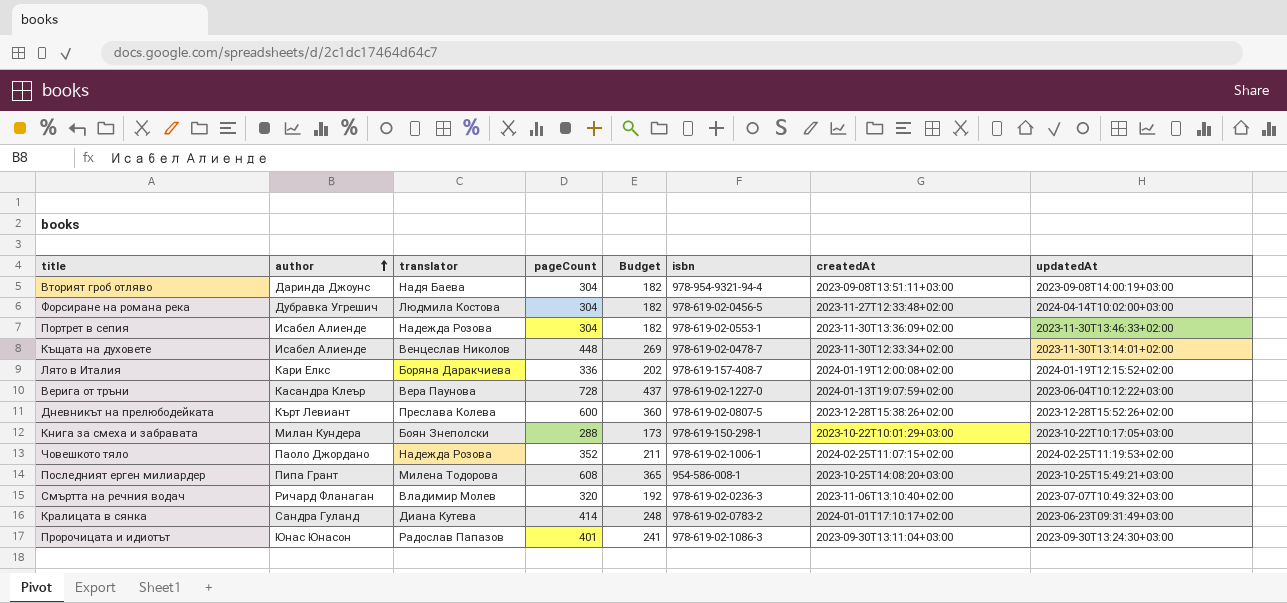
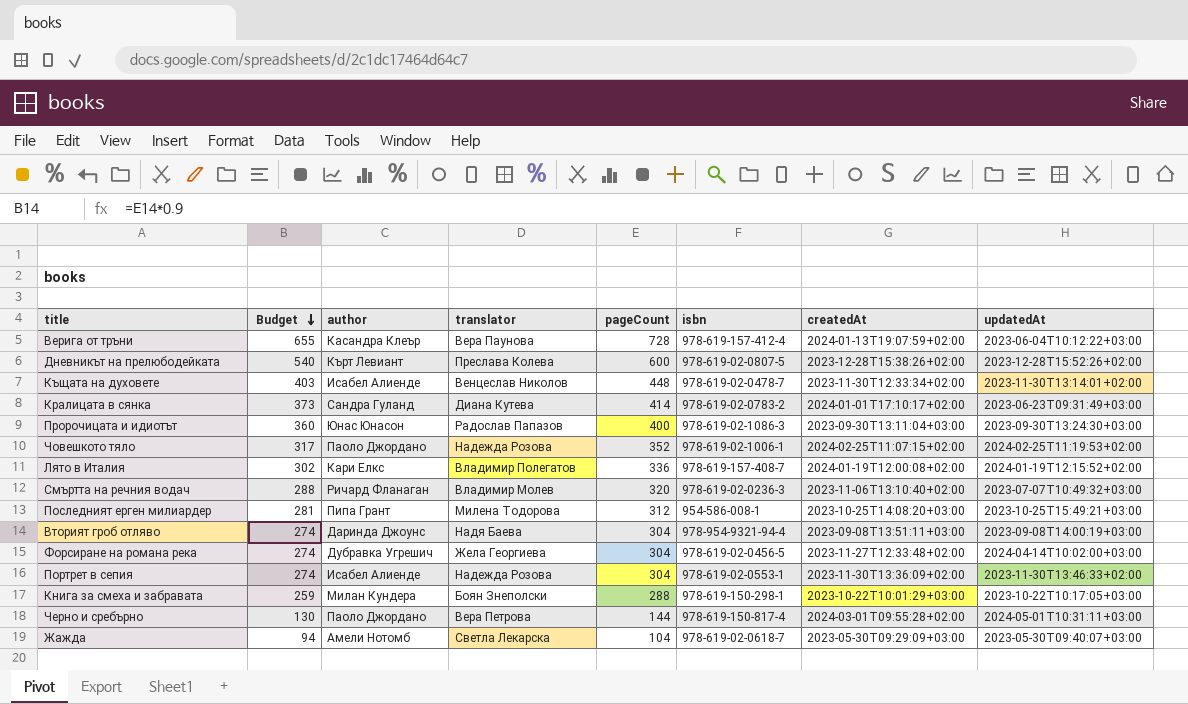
row order: author ascending -> Budget descending
column Budget | formula: [pageCount] * 0.6 -> [pageCount] * 0.9
column Budget | position: 5 -> 2
Верига от тръни | isbn: 978-619-02-1227-0 -> 978-619-157-412-4
Пророчицата и идиотът | pageCount: 401 -> 400
Лято в Италия | translator: Боряна Даракчиева -> Владимир Полегатов
Последният ерген милиардер | pageCount: 608 -> 312
Форсиране на романа река | translator: Людмила Костова -> Жела Георгиева
row Черно и сребърно: none -> 130 | Паоло Джордано | Вера Петрова | 144 | 978-619-150-817-4 | 2024-03-01T09:55:28+02:00 | 2024-05-01T10:31:11+03:00
row Жажда: none -> 94 | Амели Нотомб | Светла Лекарска | 104 | 978-619-02-0618-7 | 2023-05-30T09:29:09+03:00 | 2023-05-30T09:40:07+03:00

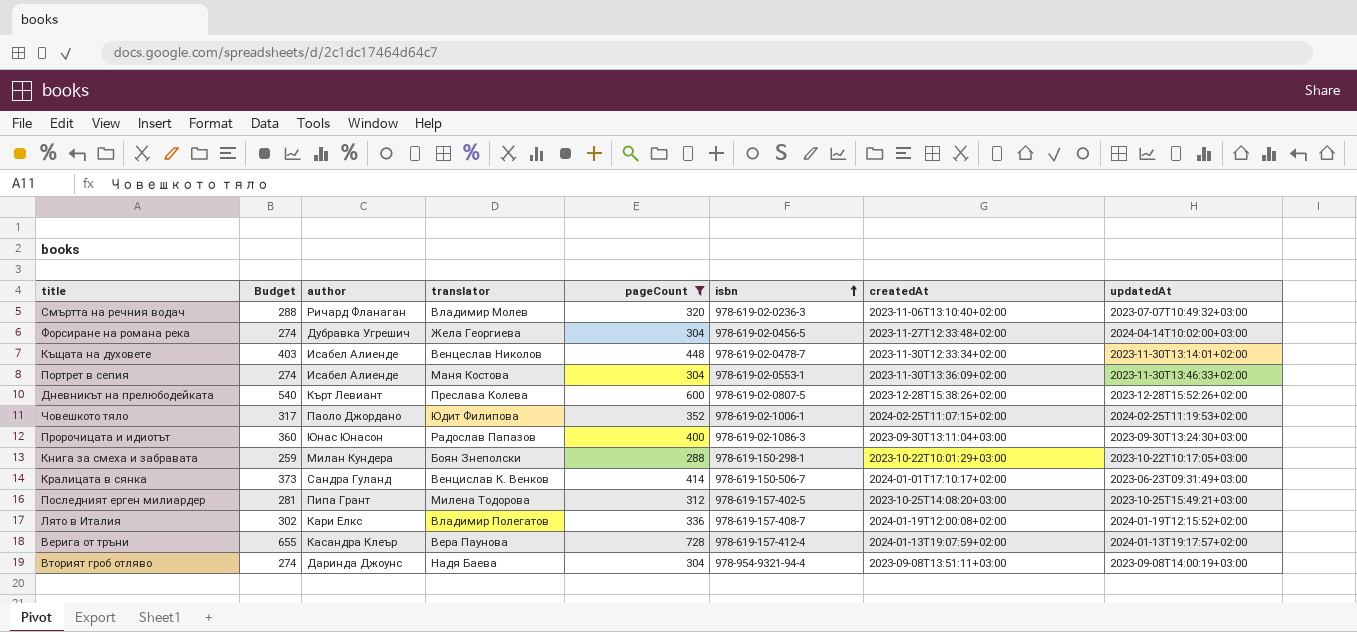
filter: none -> pageCount >= 288
row order: Budget descending -> isbn ascending
Портрет в сепия | translator: Надежда Розова -> Маня Костова
Човешкото тяло | translator: Надежда Розова -> Юдит Филипова
Кралицата в сянка | translator: Диана Кутева -> Венцислав К. Венков
Кралицата в сянка | isbn: 978-619-02-0783-2 -> 978-619-150-506-7
Последният ерген милиардер | isbn: 954-586-008-1 -> 978-619-157-402-5
Верига от тръни | updatedAt: 2023-06-04T10:12:22+03:00 -> 2024-01-13T19:17:57+02:00

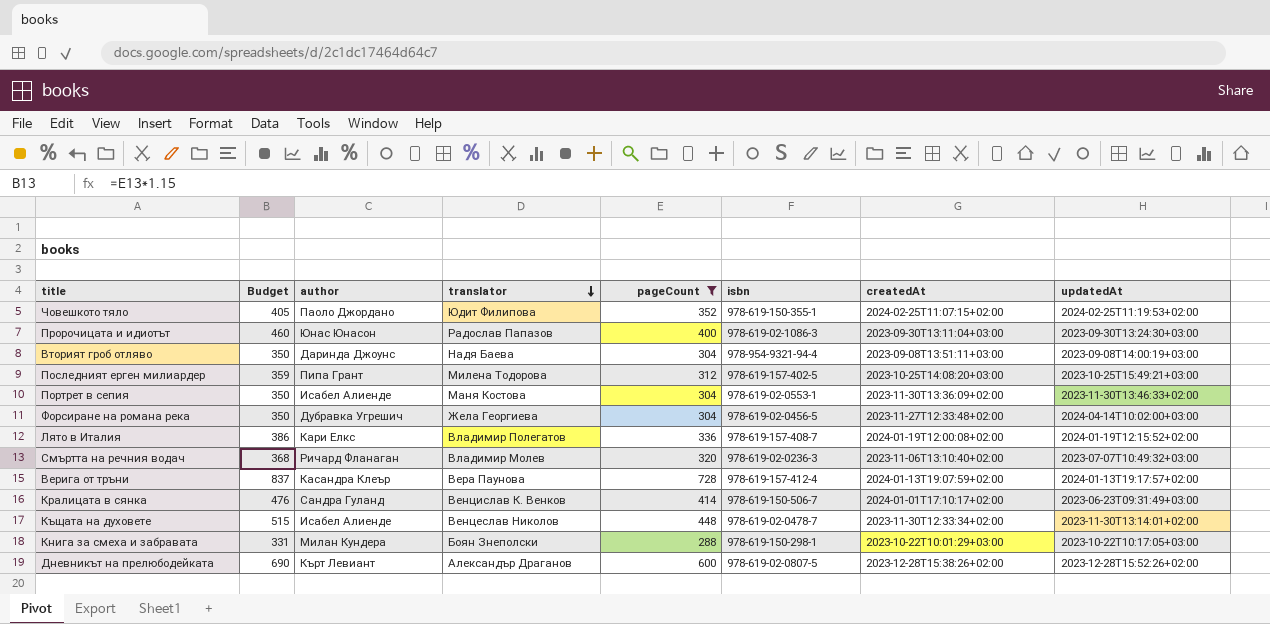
row order: isbn ascending -> translator descending
column Budget | formula: [pageCount] * 0.9 -> [pageCount] * 1.15
Човешкото тяло | isbn: 978-619-02-1006-1 -> 978-619-150-355-1
Дневникът на прелюбодейката | translator: Преслава Колева -> Александър Драганов

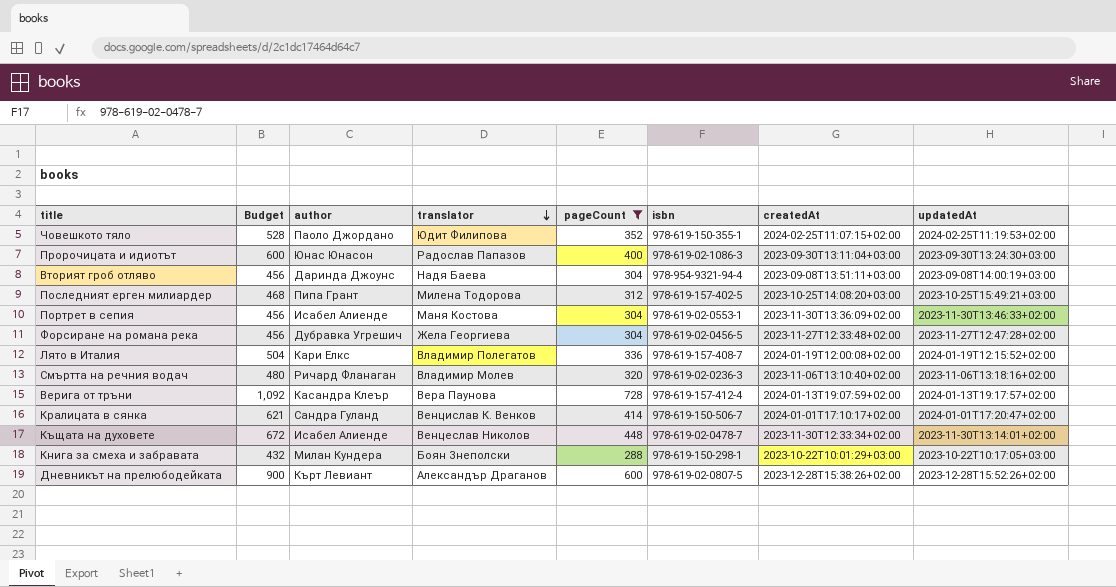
column Budget | formula: [pageCount] * 1.15 -> [pageCount] * 1.5
Форсиране на романа река | updatedAt: 2024-04-14T10:02:00+03:00 -> 2023-11-27T12:47:28+02:00
Смъртта на речния водач | updatedAt: 2023-07-07T10:49:32+03:00 -> 2023-11-06T13:18:16+02:00
Кралицата в сянка | updatedAt: 2023-06-23T09:31:49+03:00 -> 2024-01-01T17:20:47+02:00

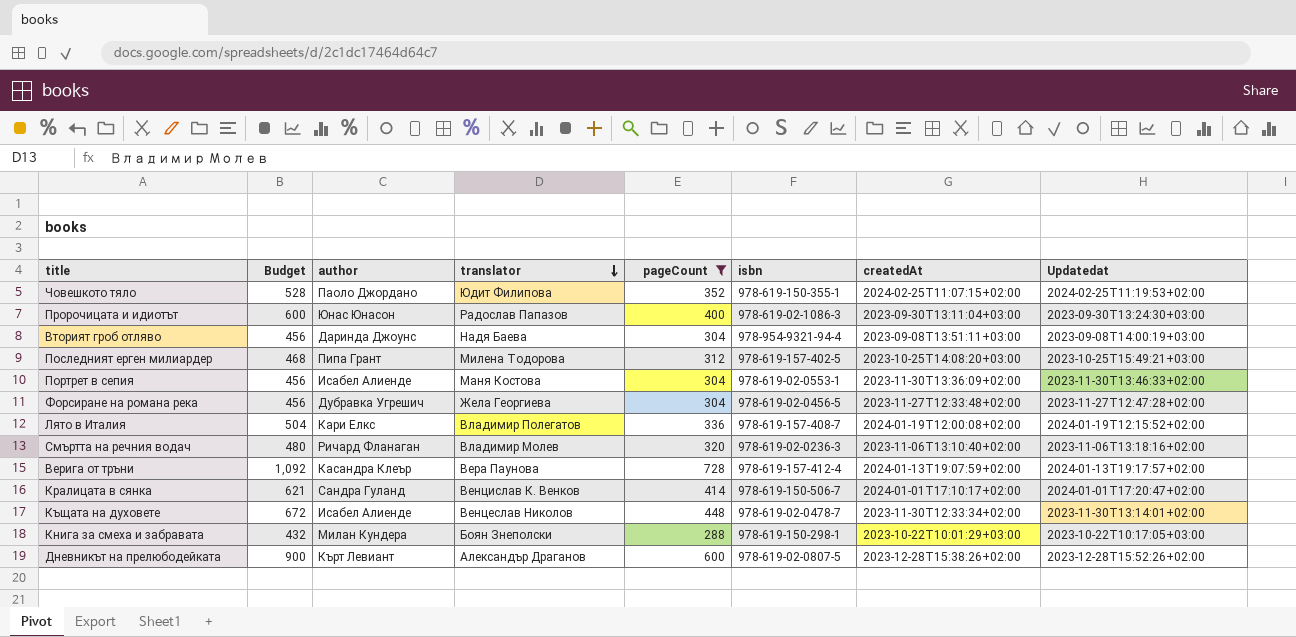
column name: updatedAt -> Updatedat

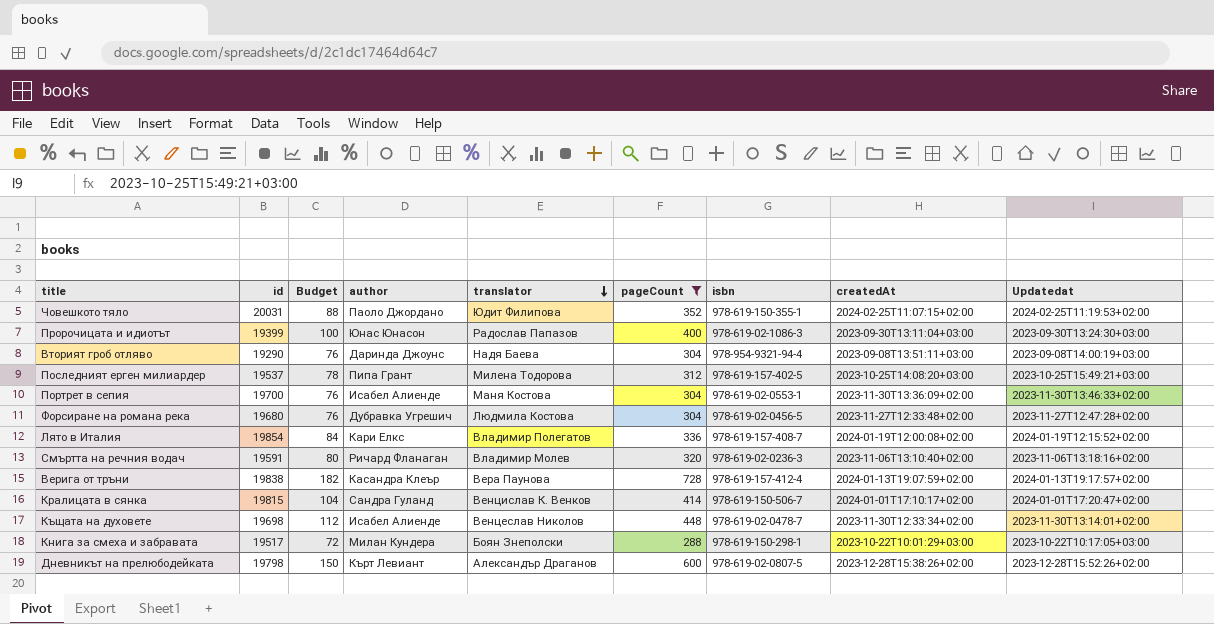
column id | position: none -> 2
column Budget | formula: [pageCount] * 1.5 -> [pageCount] * 0.25
Форсиране на романа река | translator: Жела Георгиева -> Людмила Костова

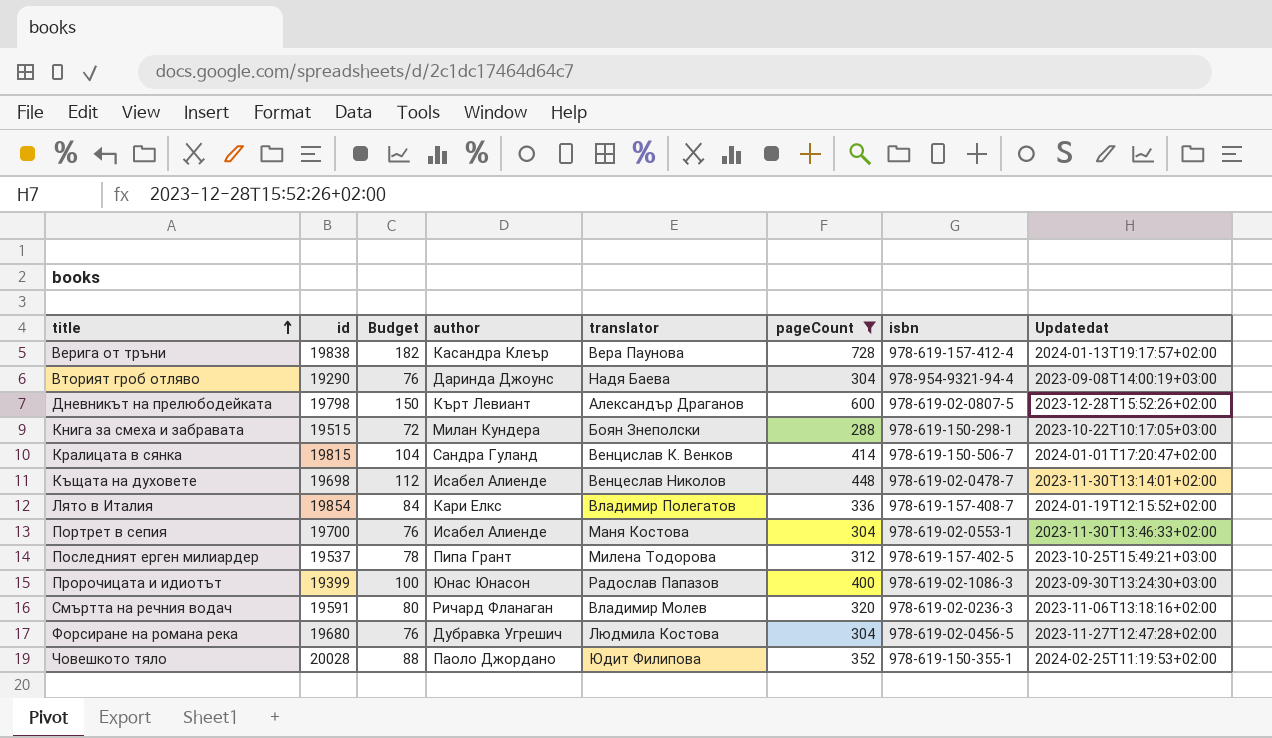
row order: translator descending -> title ascending
column createdAt | position: 8 -> none
Книга за смеха и забравата | id: 19517 -> 19515
Човешкото тяло | id: 20031 -> 20028

